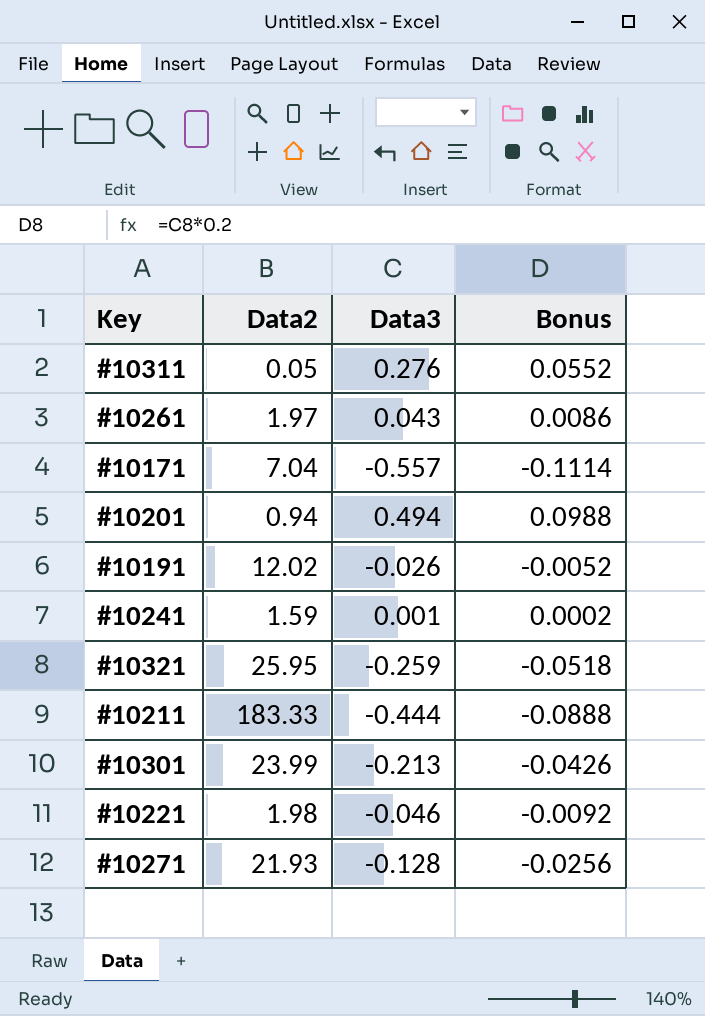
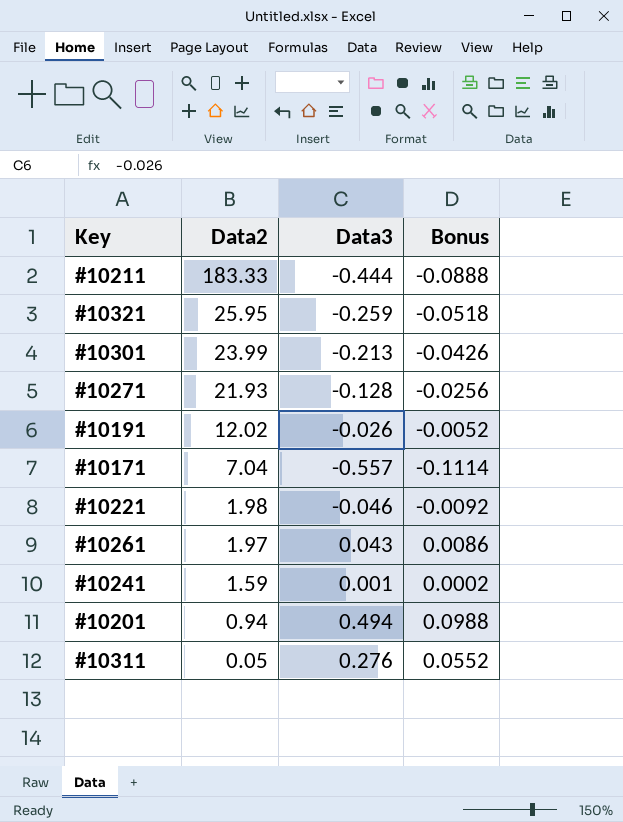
row order: none -> Data2 descending

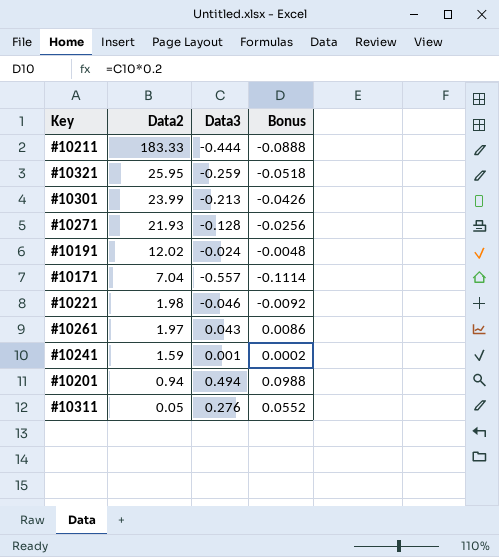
#10191 | Data3: -0.026 -> -0.024
#10191 | Bonus: -0.0052 -> -0.0048

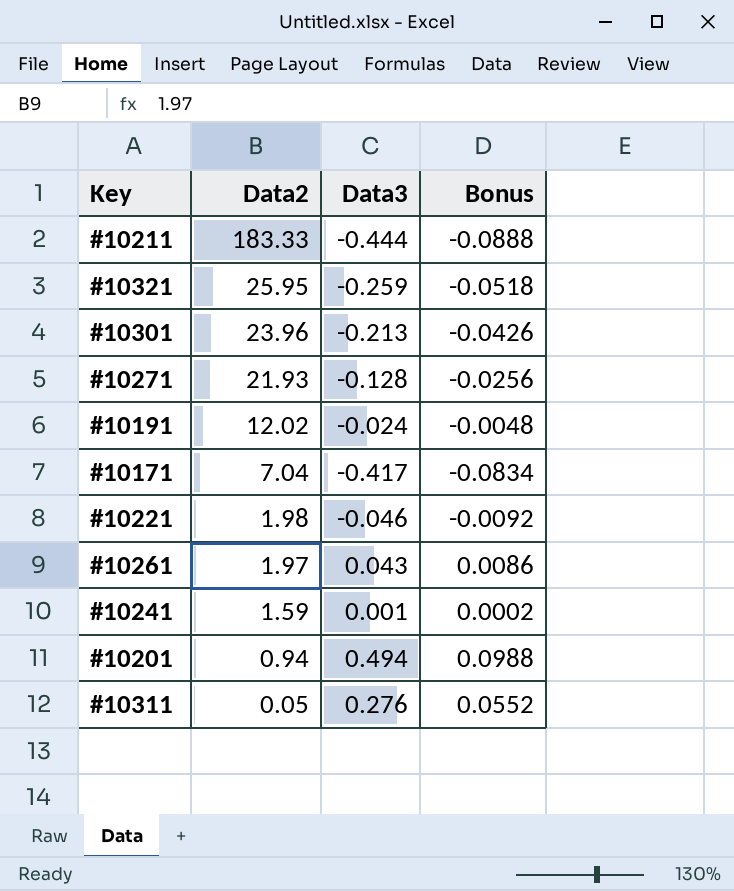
#10301 | Data2: 23.99 -> 23.96
#10171 | Data3: -0.557 -> -0.417
#10171 | Bonus: -0.1114 -> -0.0834

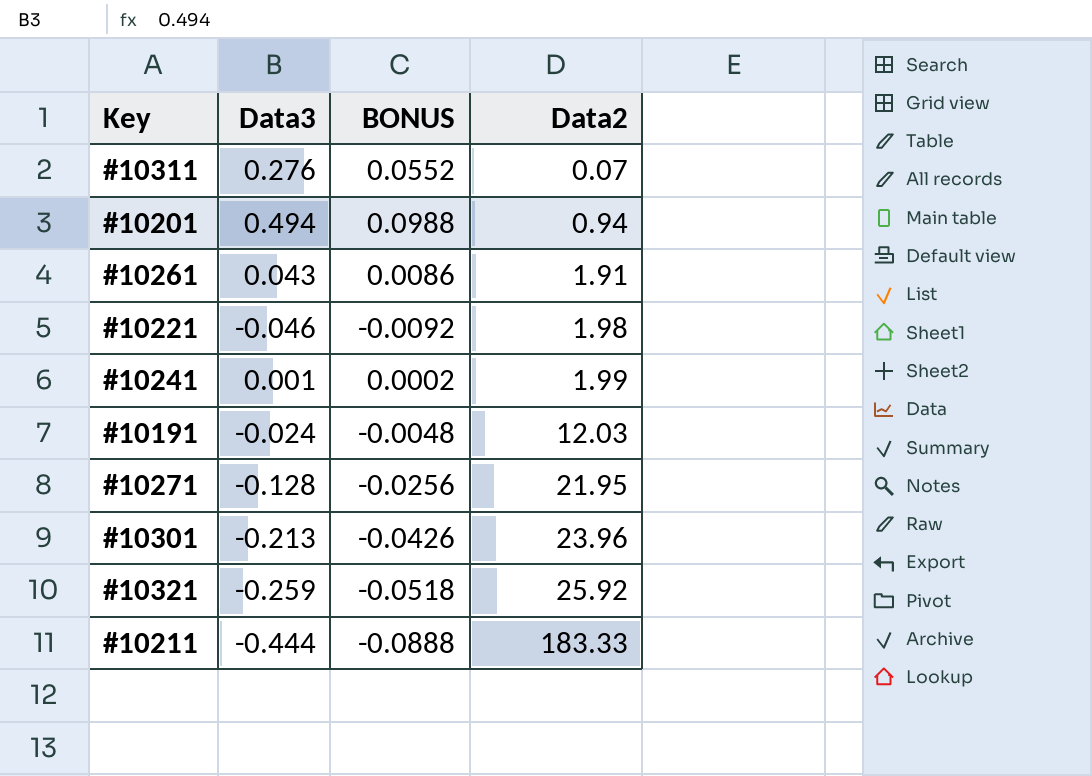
row order: Data2 descending -> Data2 ascending
column name: Bonus -> BONUS
column Data2 | position: 2 -> 4
row #10171: 7.04 | -0.417 | -0.0834 -> none
#10311 | Data2: 0.05 -> 0.07
#10261 | Data2: 1.97 -> 1.91
#10241 | Data2: 1.59 -> 1.99
#10191 | Data2: 12.02 -> 12.03
#10271 | Data2: 21.93 -> 21.95
#10321 | Data2: 25.95 -> 25.92

